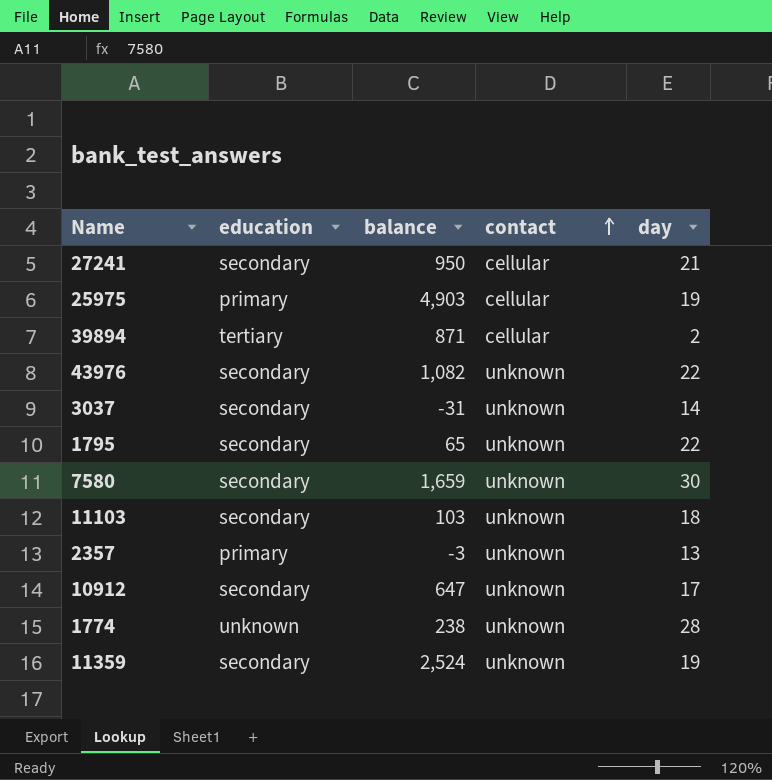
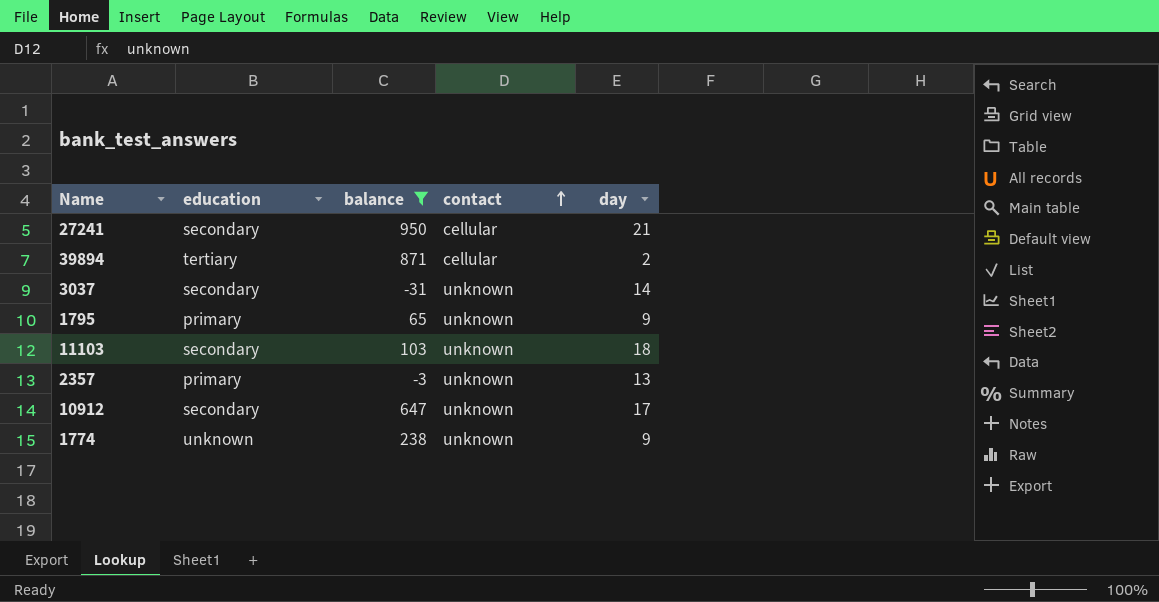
filter: none -> balance <= 950
1795 | education: secondary -> primary
1795 | day: 22 -> 9
1774 | day: 28 -> 9

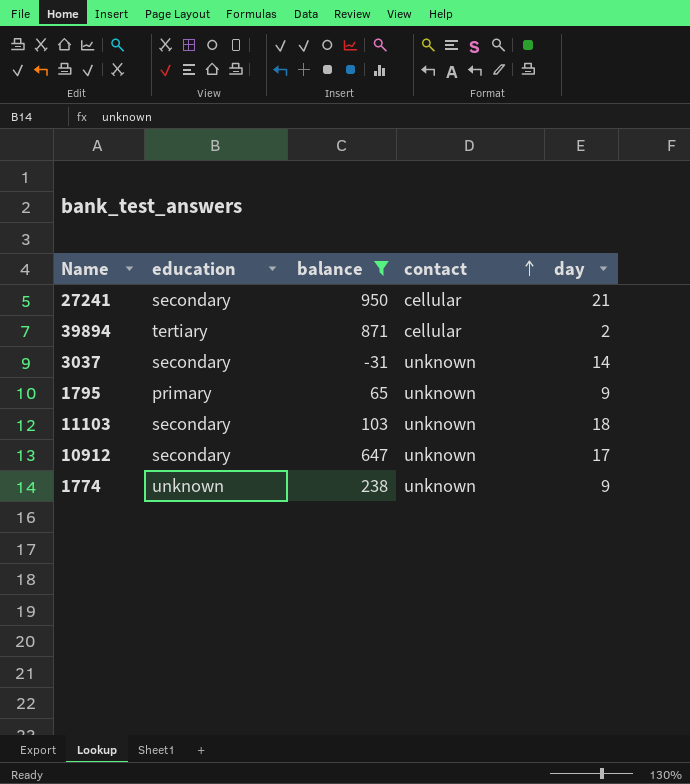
row 2357: primary | -3 | unknown | 13 -> none

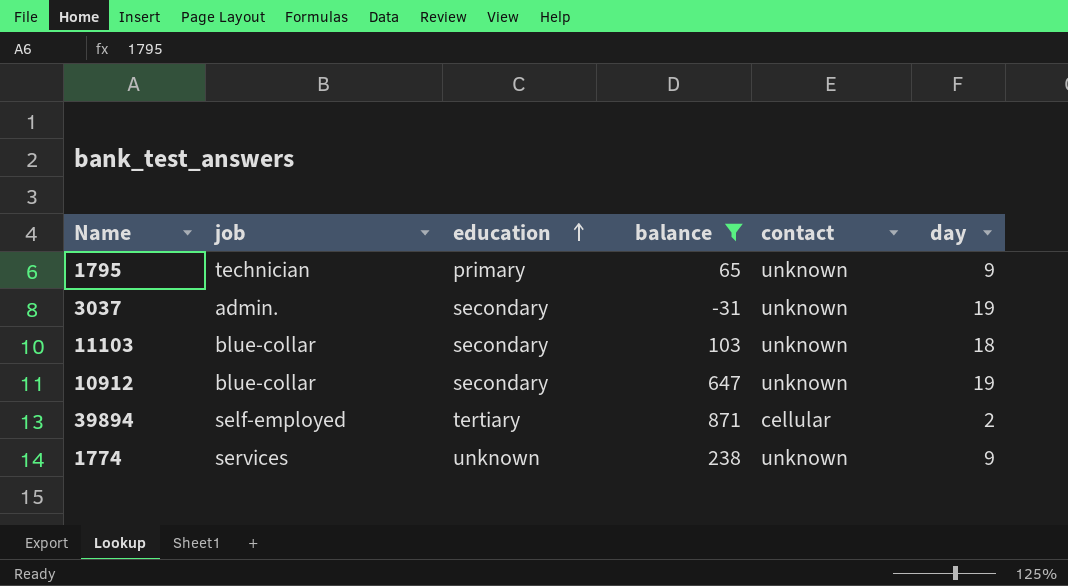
row order: contact ascending -> education ascending
column job | position: none -> 2
row 27241: secondary | 950 | cellular | 21 -> none
3037 | day: 14 -> 19
10912 | day: 17 -> 19

